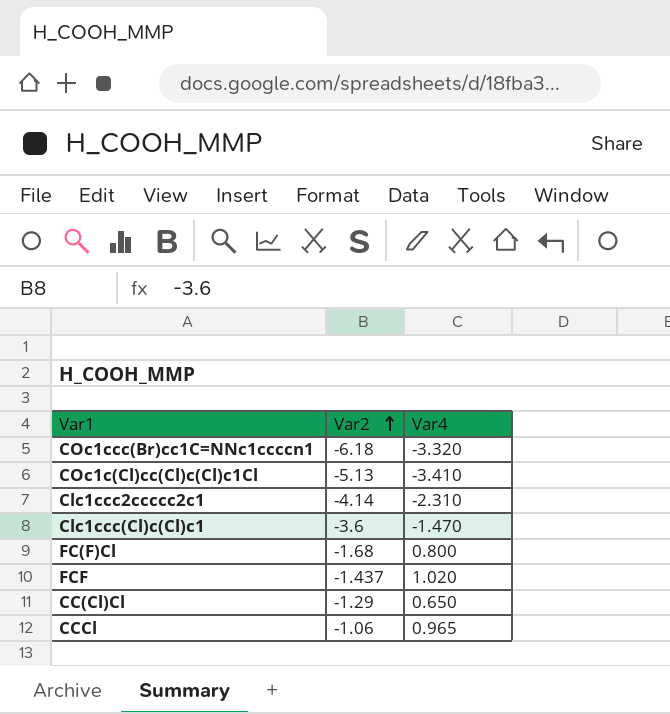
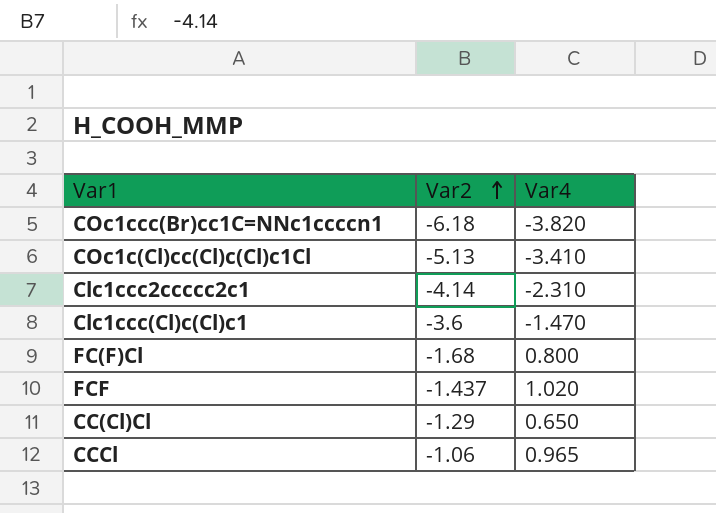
COc1ccc(Br)cc1C=NNc1ccccn1 | Var4: -3.320 -> -3.820

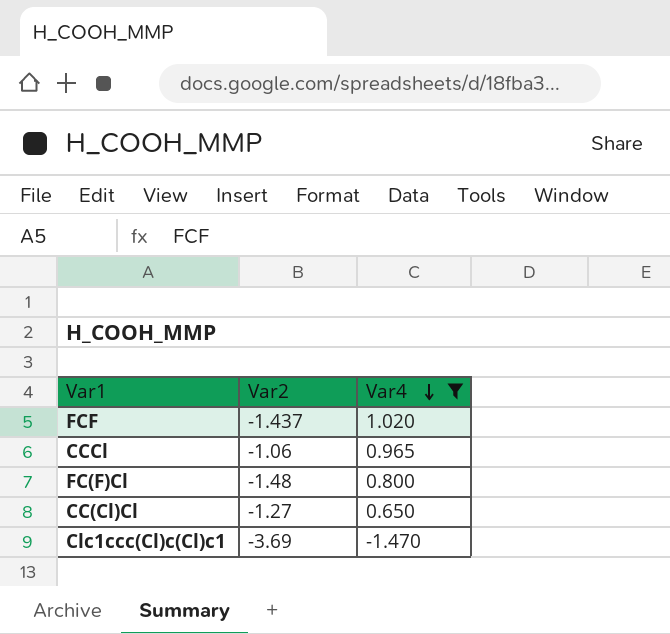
filter: none -> Var4 >= -1.470
row order: Var2 ascending -> Var4 descending
FC(F)Cl | Var2: -1.68 -> -1.48
CC(Cl)Cl | Var2: -1.29 -> -1.27
Clc1ccc(Cl)c(Cl)c1 | Var2: -3.6 -> -3.69

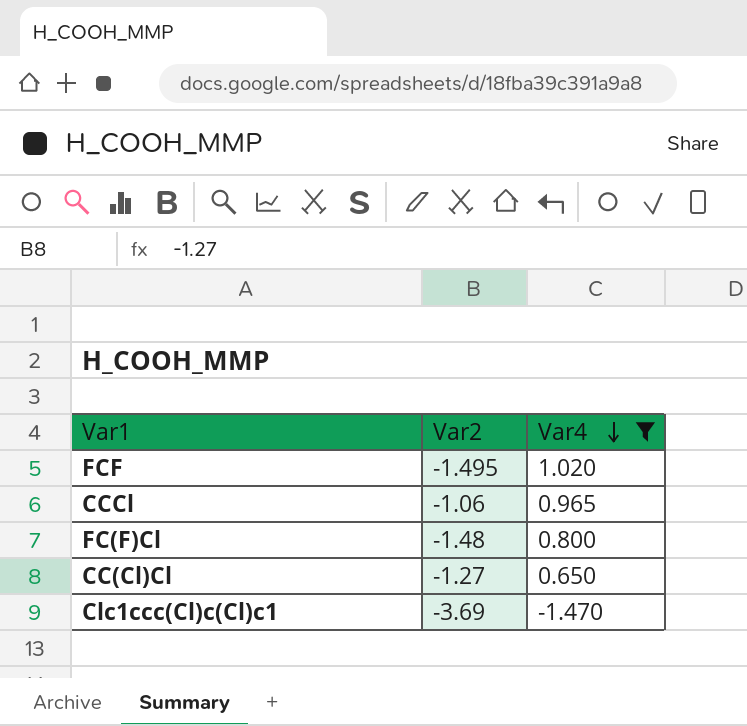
FCF | Var2: -1.437 -> -1.495

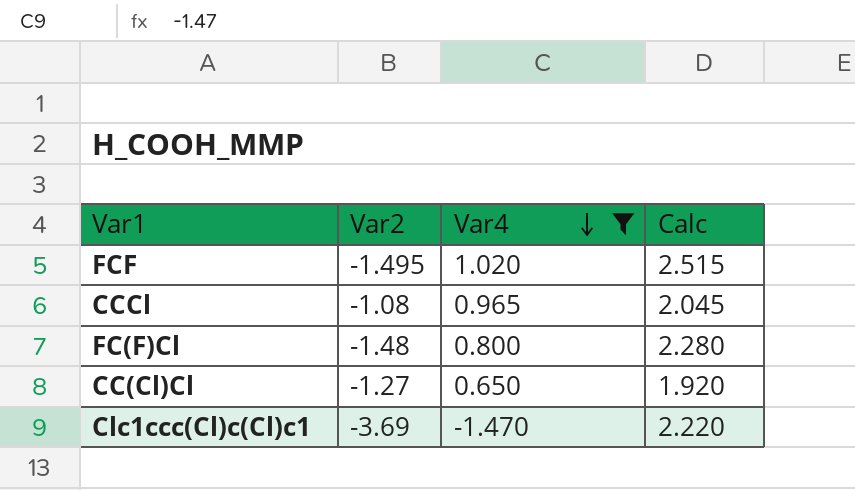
column Calc | formula: none -> [Var4] - [Var2]
CCCl | Var2: -1.06 -> -1.08

